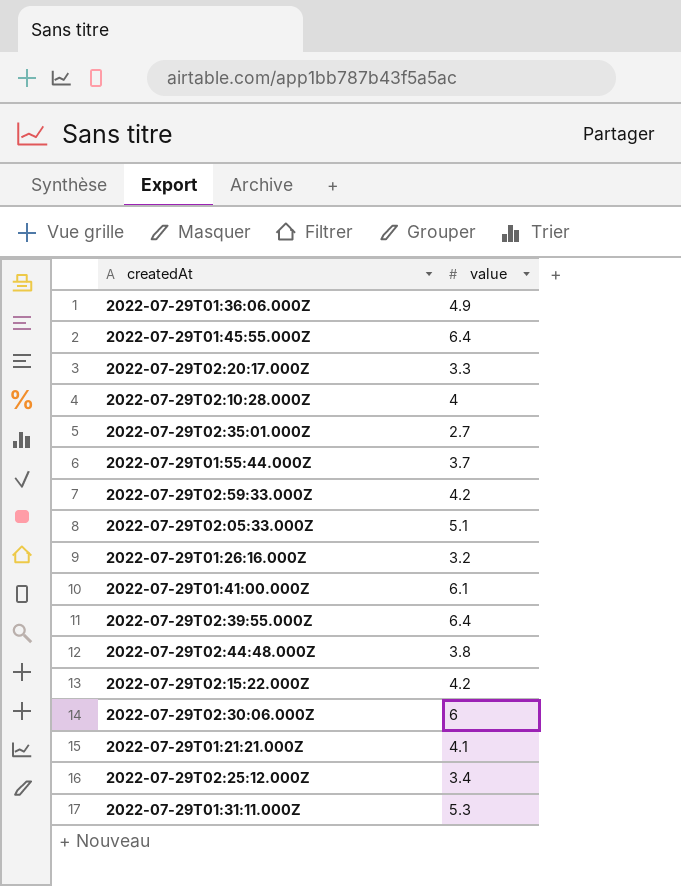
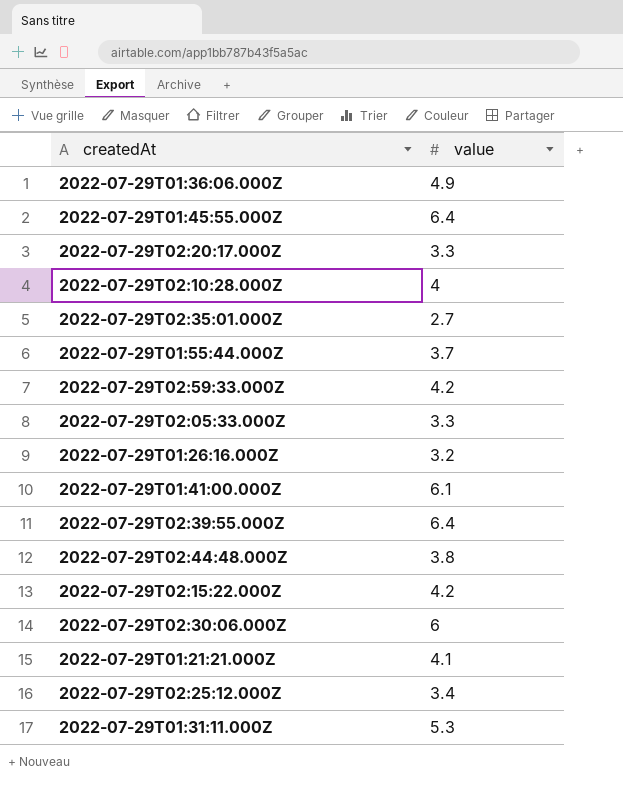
2022-07-29T02:05:33.000Z | value: 5.1 -> 3.3

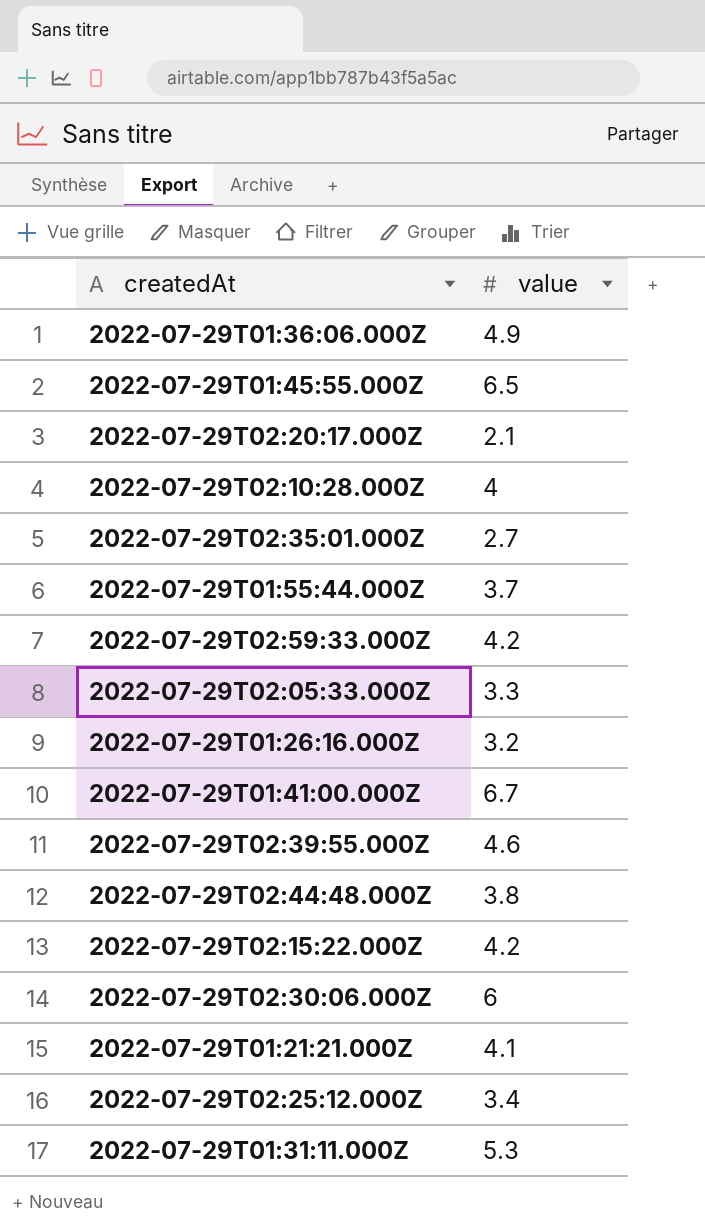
2022-07-29T01:45:55.000Z | value: 6.4 -> 6.5
2022-07-29T02:20:17.000Z | value: 3.3 -> 2.1
2022-07-29T01:41:00.000Z | value: 6.1 -> 6.7
2022-07-29T02:39:55.000Z | value: 6.4 -> 4.6

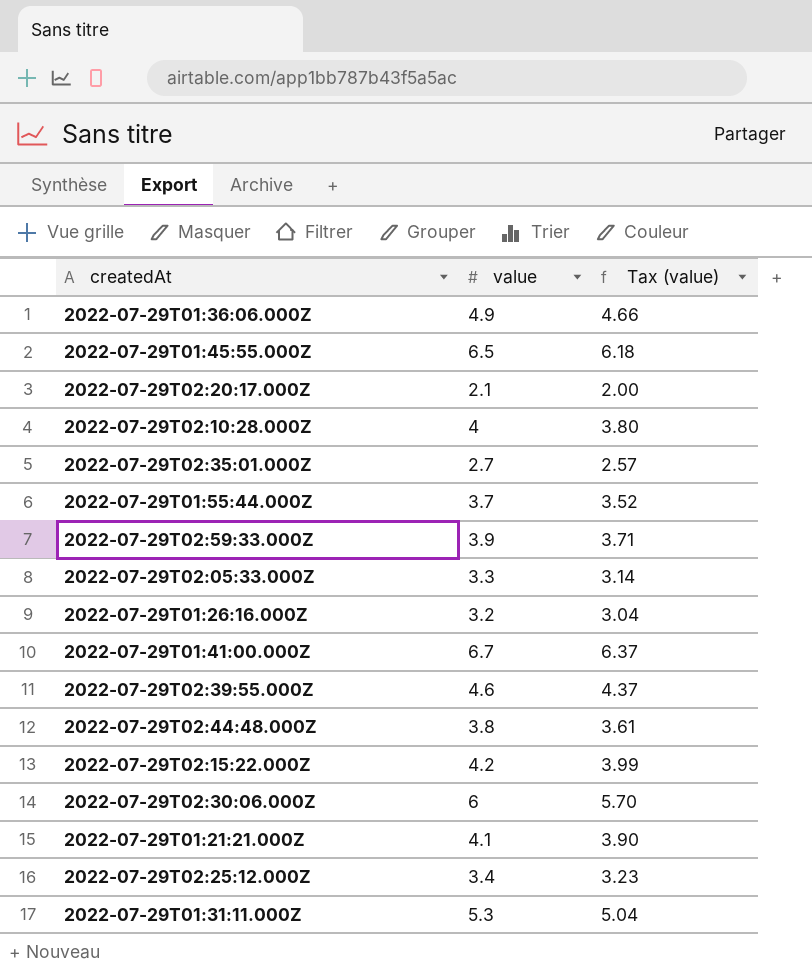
column Tax (value) | formula: none -> [value] * 0.95
2022-07-29T02:59:33.000Z | value: 4.2 -> 3.9

